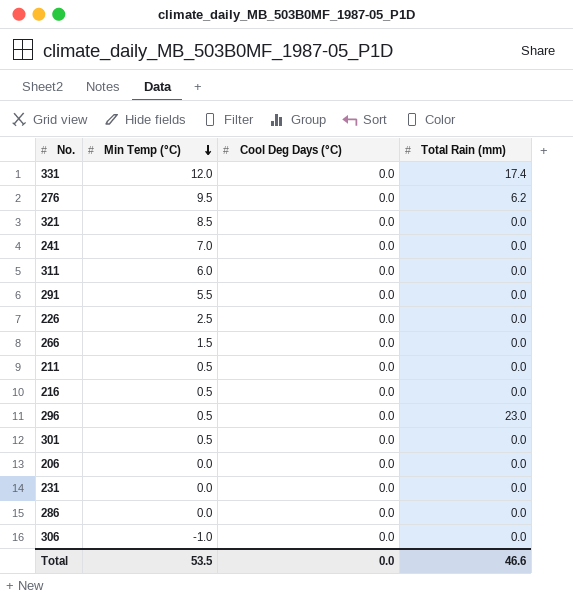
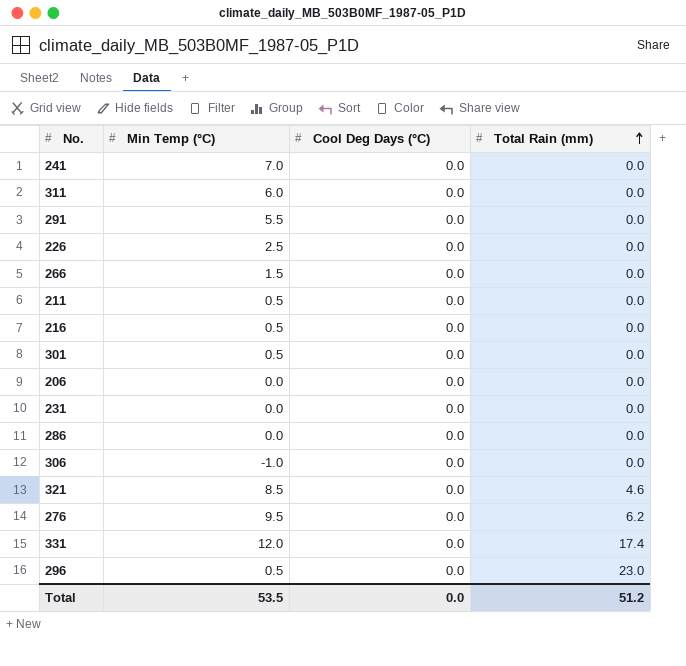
row order: Min Temp (°C) descending -> Total Rain (mm) ascending
321 | Total Rain (mm): 0.0 -> 4.6
Total | Total Rain (mm): 46.6 -> 51.2

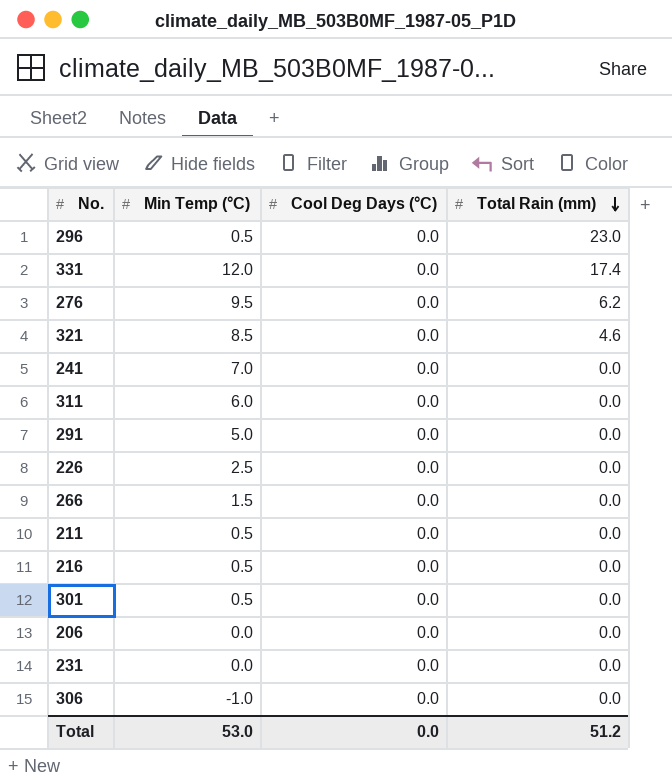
row order: Total Rain (mm) ascending -> Total Rain (mm) descending
row 286: 0.0 | 0.0 | 0.0 -> none
291 | Min Temp (°C): 5.5 -> 5.0
Total | Min Temp (°C): 53.5 -> 53.0

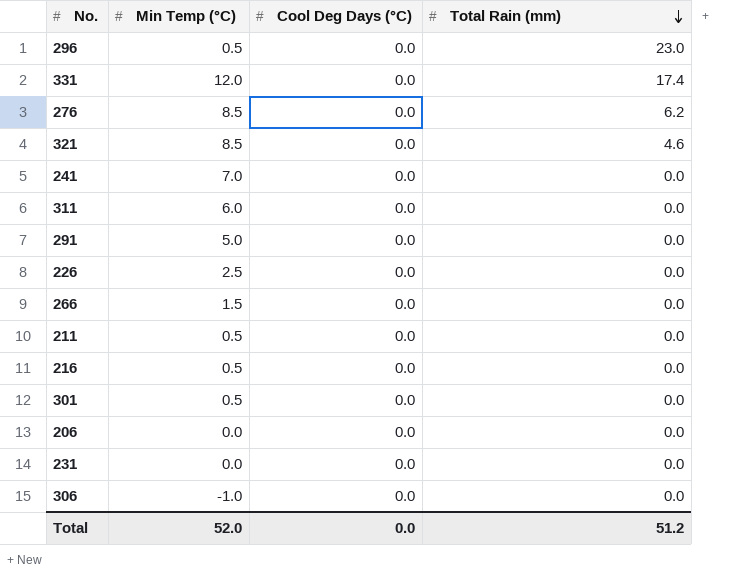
276 | Min Temp (°C): 9.5 -> 8.5
Total | Min Temp (°C): 53.0 -> 52.0

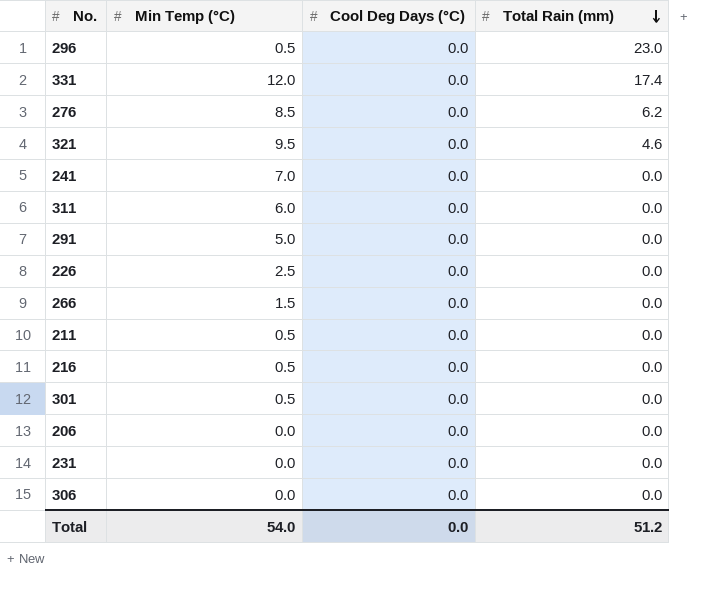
321 | Min Temp (°C): 8.5 -> 9.5
306 | Min Temp (°C): -1.0 -> 0.0
Total | Min Temp (°C): 52.0 -> 54.0

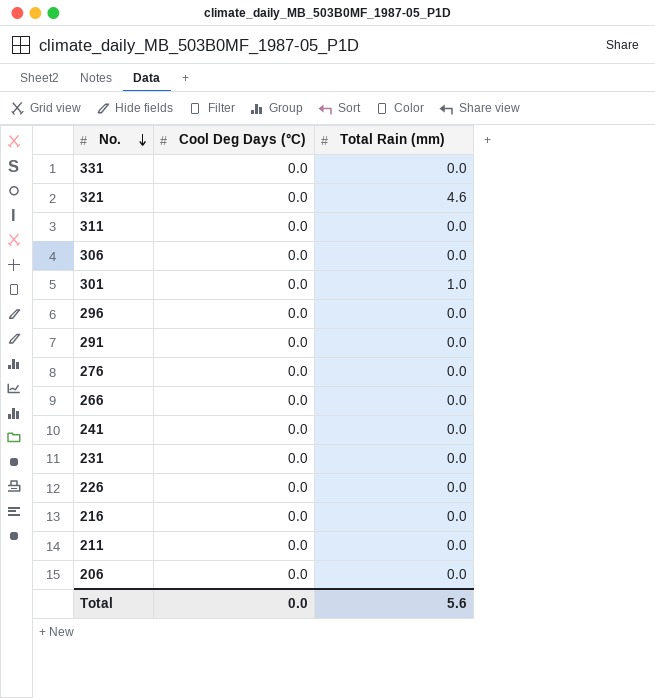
row order: Total Rain (mm) descending -> No. descending
column Min Temp (°C) | position: 2 -> none
331 | Total Rain (mm): 17.4 -> 0.0
301 | Total Rain (mm): 0.0 -> 1.0
296 | Total Rain (mm): 23.0 -> 0.0
276 | Total Rain (mm): 6.2 -> 0.0
Total | Total Rain (mm): 51.2 -> 5.6

